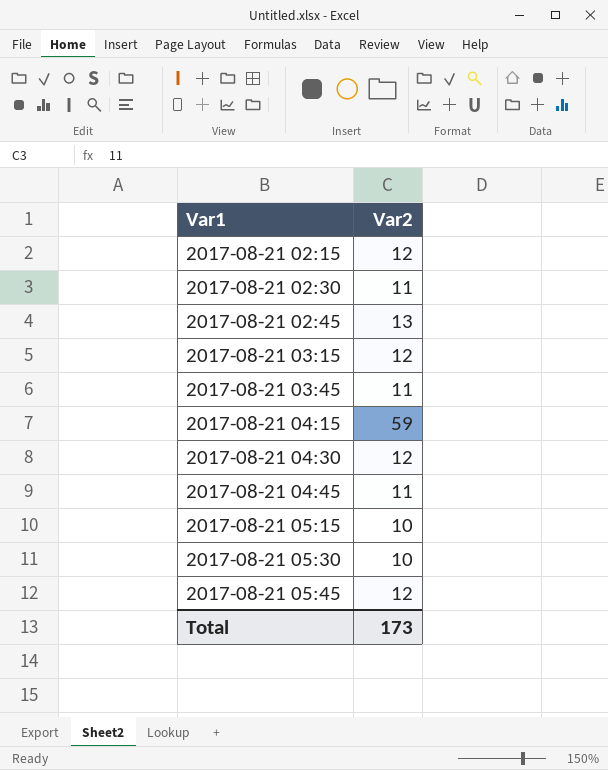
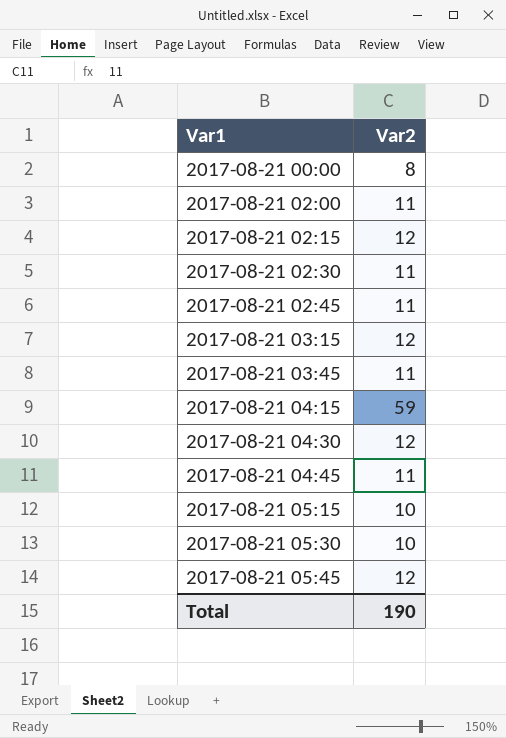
row 2017-08-21 00:00: none -> 8
row 2017-08-21 02:00: none -> 11
2017-08-21 02:45 | Var2: 13 -> 11
Total | Var2: 173 -> 190

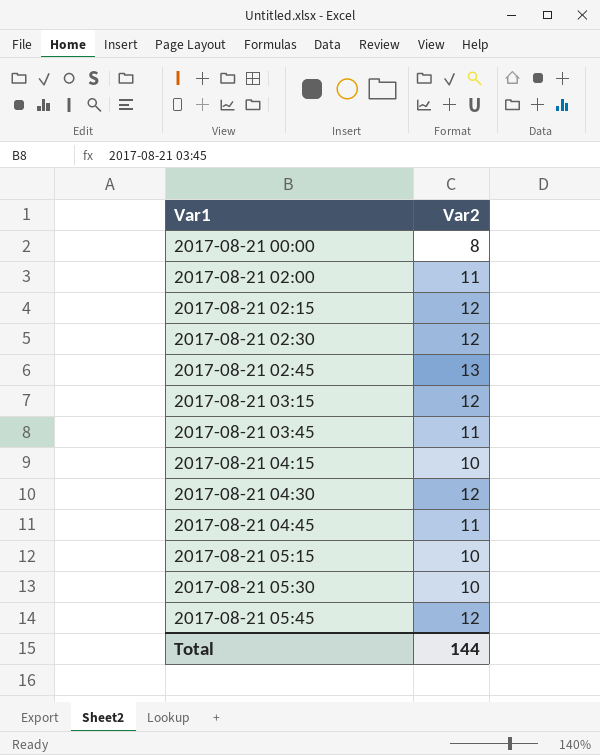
2017-08-21 02:30 | Var2: 11 -> 12
2017-08-21 02:45 | Var2: 11 -> 13
2017-08-21 04:15 | Var2: 59 -> 10
Total | Var2: 190 -> 144

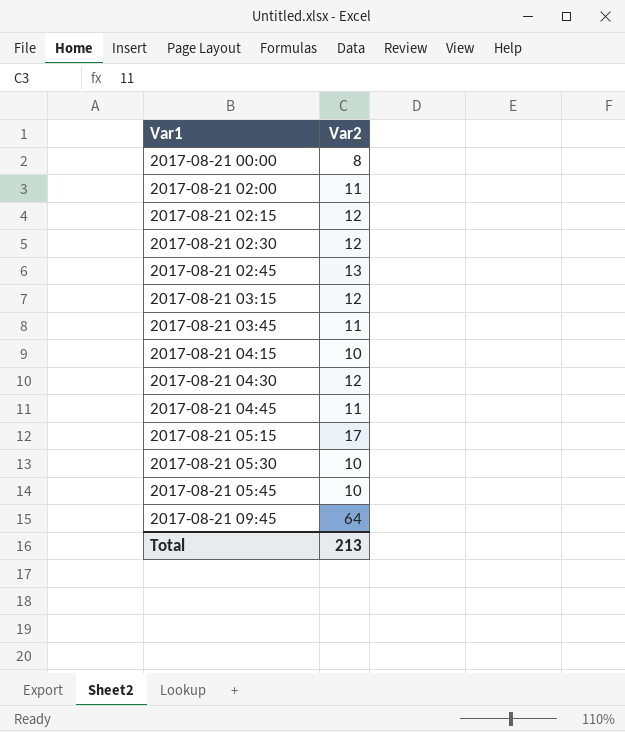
2017-08-21 05:15 | Var2: 10 -> 17
2017-08-21 05:45 | Var2: 12 -> 10
row 2017-08-21 09:45: none -> 64
Total | Var2: 144 -> 213

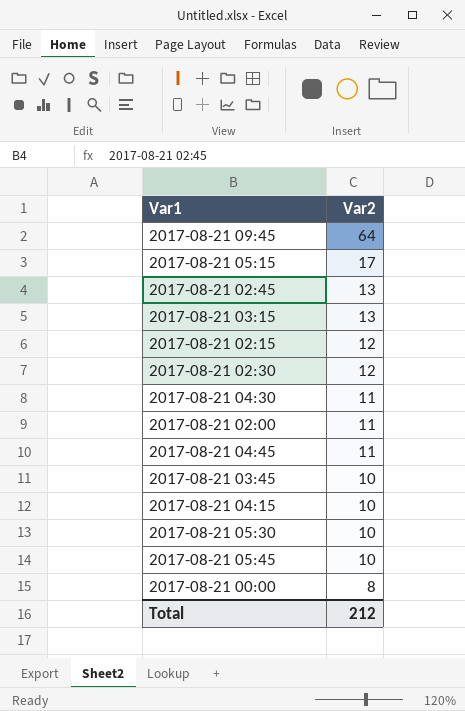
row order: Var1 ascending -> Var2 descending
2017-08-21 03:15 | Var2: 12 -> 13
2017-08-21 04:30 | Var2: 12 -> 11
2017-08-21 03:45 | Var2: 11 -> 10
Total | Var2: 213 -> 212

